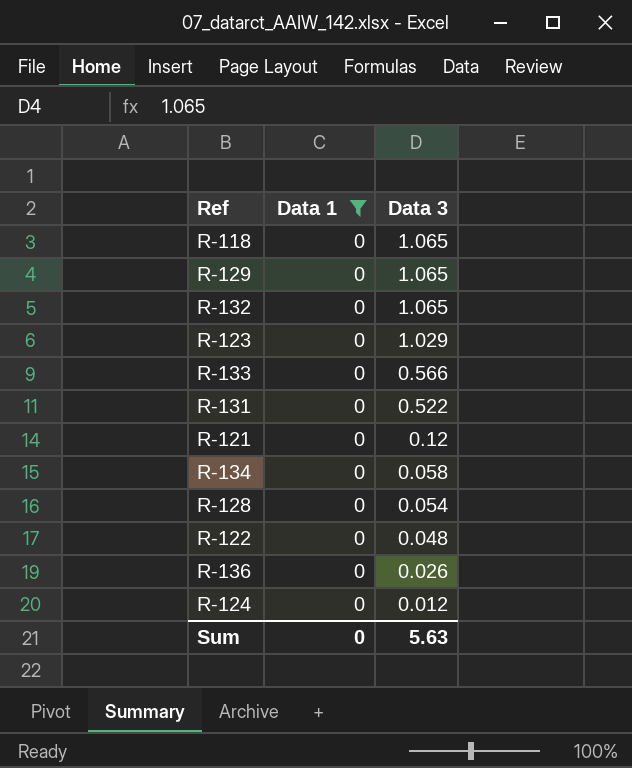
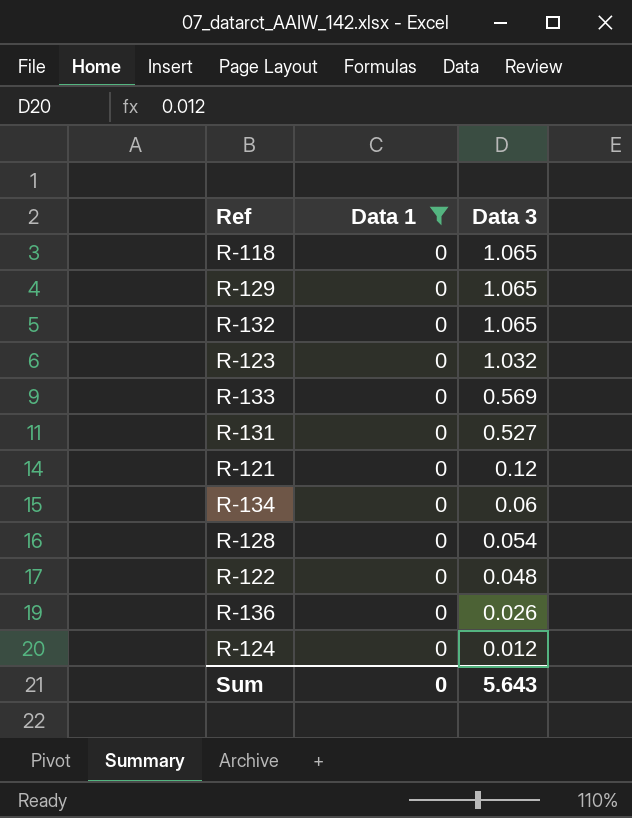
R-123 | Data 3: 1.029 -> 1.032
R-133 | Data 3: 0.566 -> 0.569
R-131 | Data 3: 0.522 -> 0.527
R-134 | Data 3: 0.058 -> 0.06
Sum | Data 3: 5.63 -> 5.643

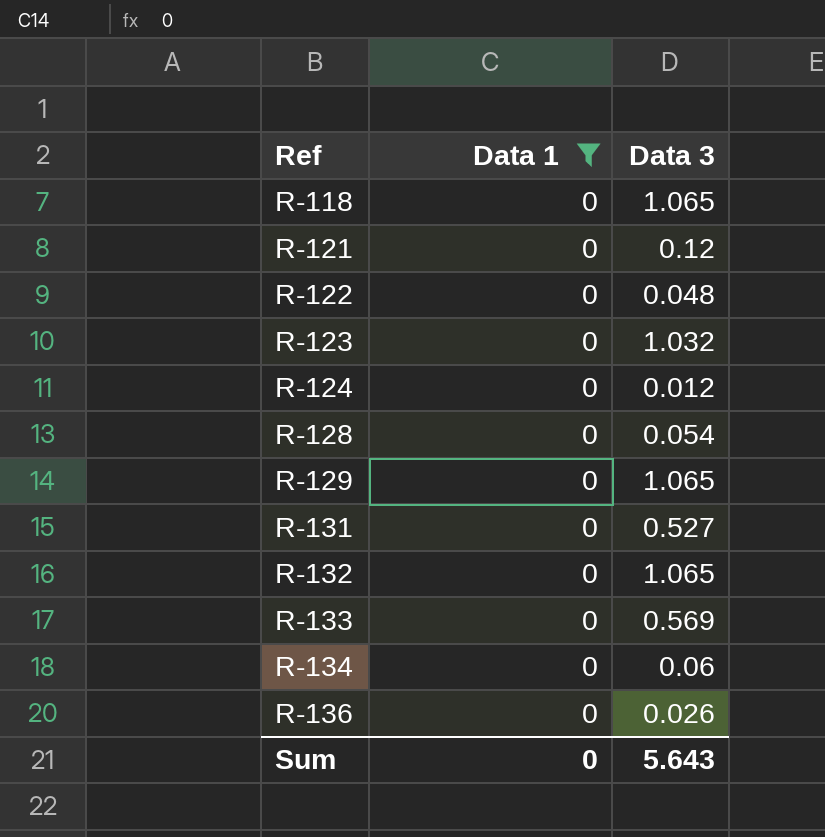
row order: Data 3 descending -> Ref ascending

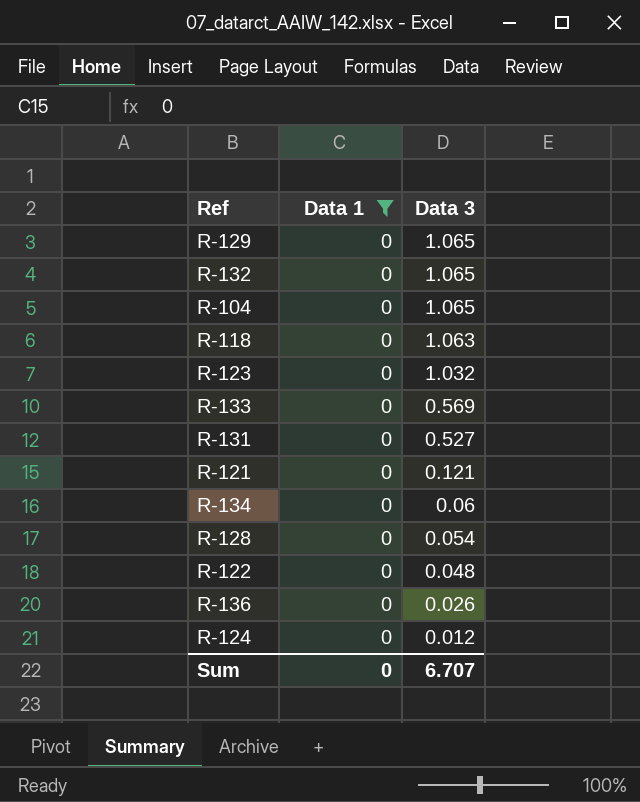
row order: Ref ascending -> Data 3 descending
row R-104: none -> 0 | 1.065
R-118 | Data 3: 1.065 -> 1.063
R-121 | Data 3: 0.12 -> 0.121
Sum | Data 3: 5.643 -> 6.707

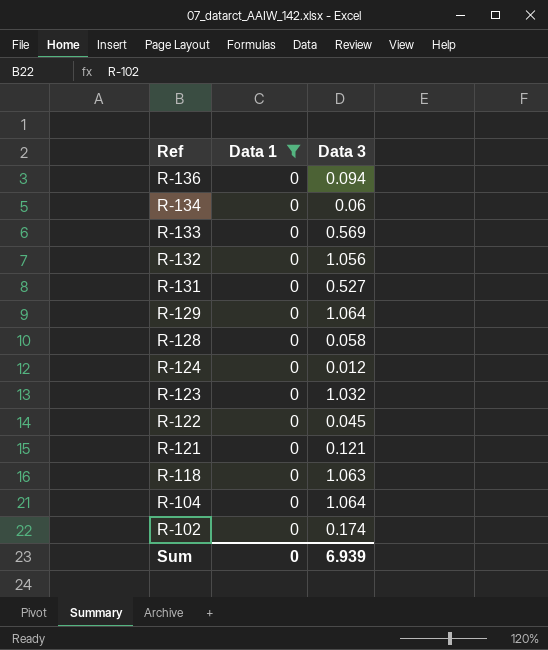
row order: Data 3 descending -> Ref descending
R-136 | Data 3: 0.026 -> 0.094
R-132 | Data 3: 1.065 -> 1.056
R-129 | Data 3: 1.065 -> 1.064
R-128 | Data 3: 0.054 -> 0.058
R-122 | Data 3: 0.048 -> 0.045
R-104 | Data 3: 1.065 -> 1.064
row R-102: none -> 0 | 0.174
Sum | Data 3: 6.707 -> 6.939

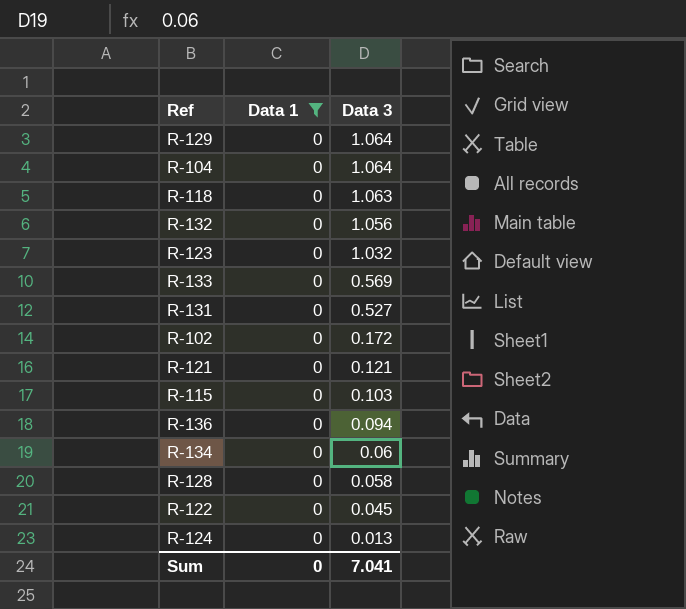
row order: Ref descending -> Data 3 descending
R-102 | Data 3: 0.174 -> 0.172
row R-115: none -> 0 | 0.103
R-124 | Data 3: 0.012 -> 0.013
Sum | Data 3: 6.939 -> 7.041

